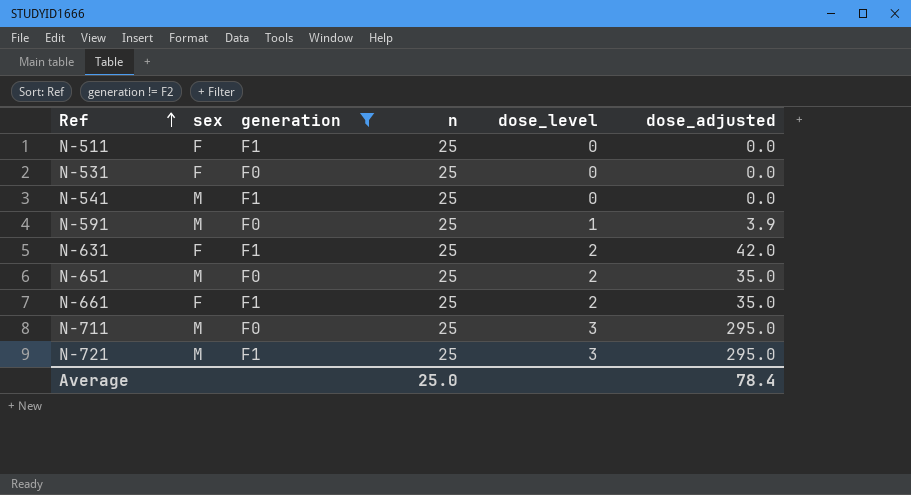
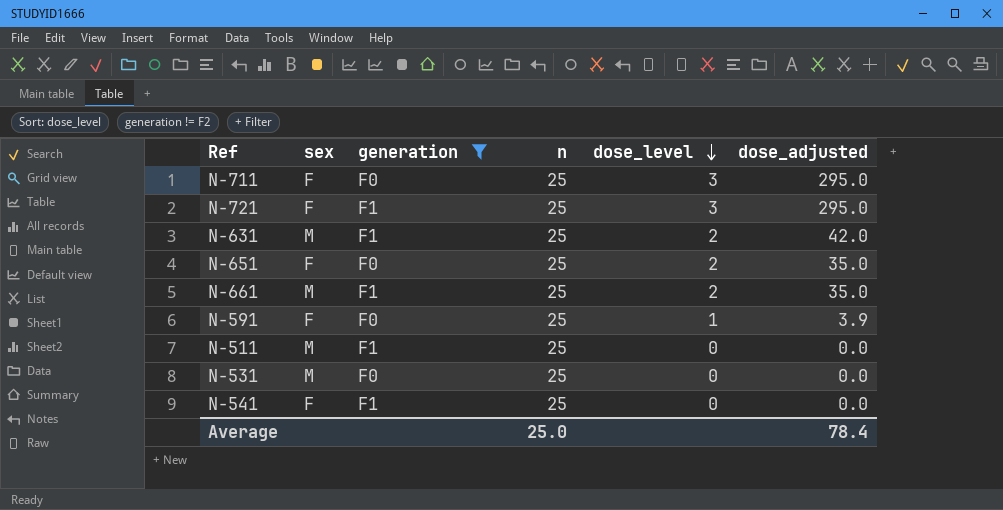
row order: Ref ascending -> dose_level descending
N-711 | sex: M -> F
N-721 | sex: M -> F
N-631 | sex: F -> M
N-651 | sex: M -> F
N-661 | sex: F -> M
N-591 | sex: M -> F
N-511 | sex: F -> M
N-531 | sex: F -> M
N-541 | sex: M -> F

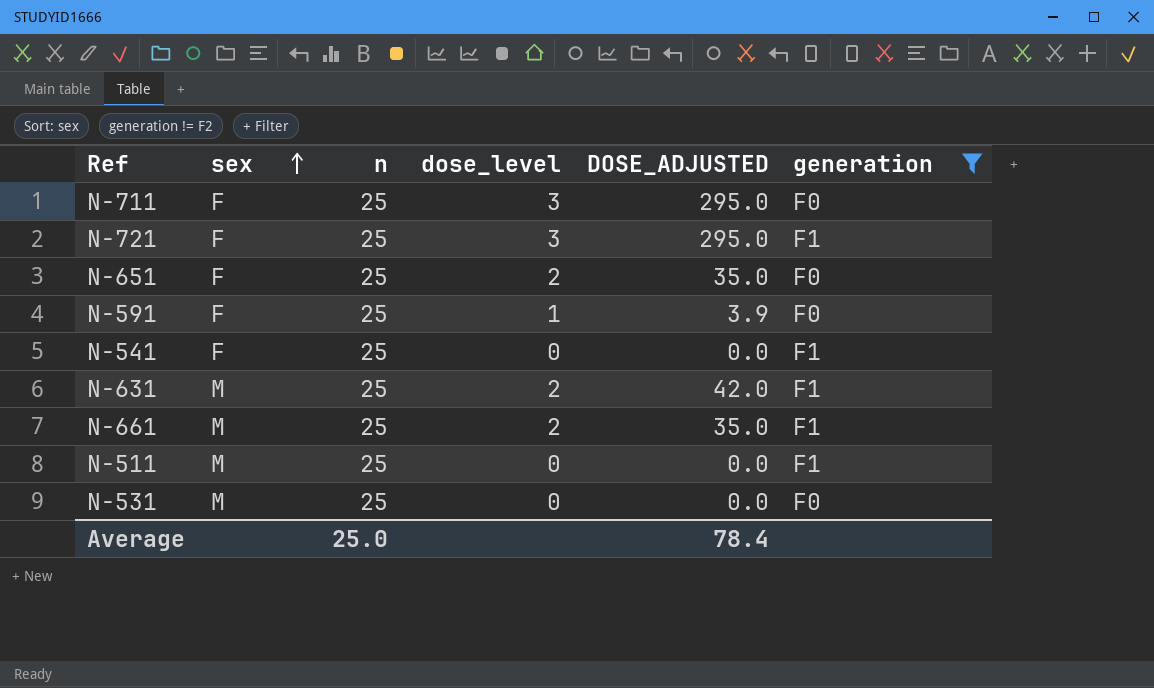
row order: dose_level descending -> sex ascending
column name: dose_adjusted -> DOSE_ADJUSTED
column generation | position: 3 -> 6

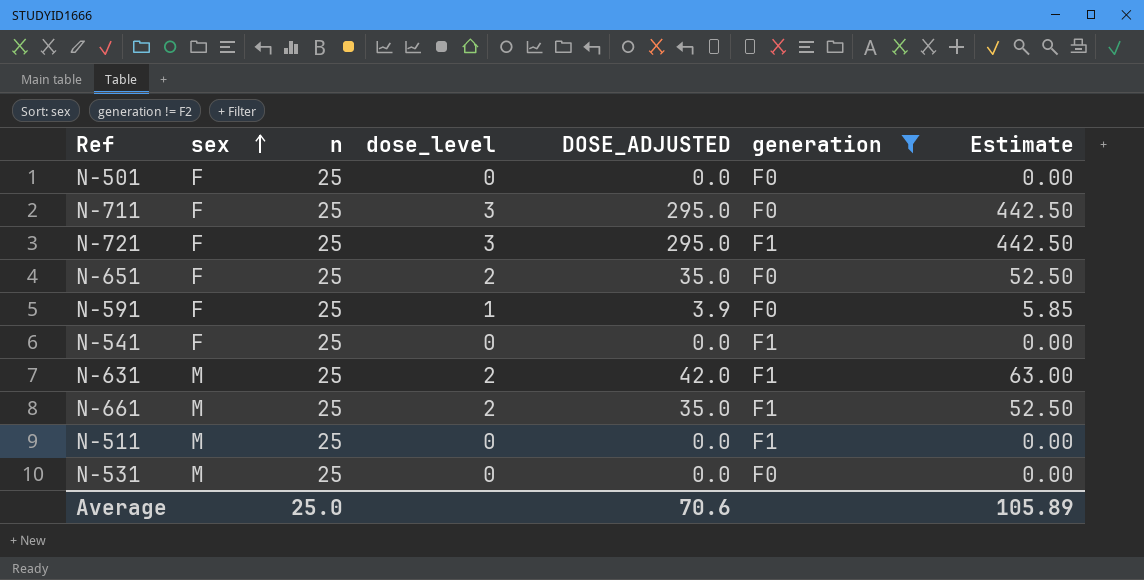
column Estimate | formula: none -> [DOSE_ADJUSTED] * 1.5
row N-501: none -> F | 25 | 0 | 0.0 | F0 | 0.00
Average | DOSE_ADJUSTED: 78.4 -> 70.6

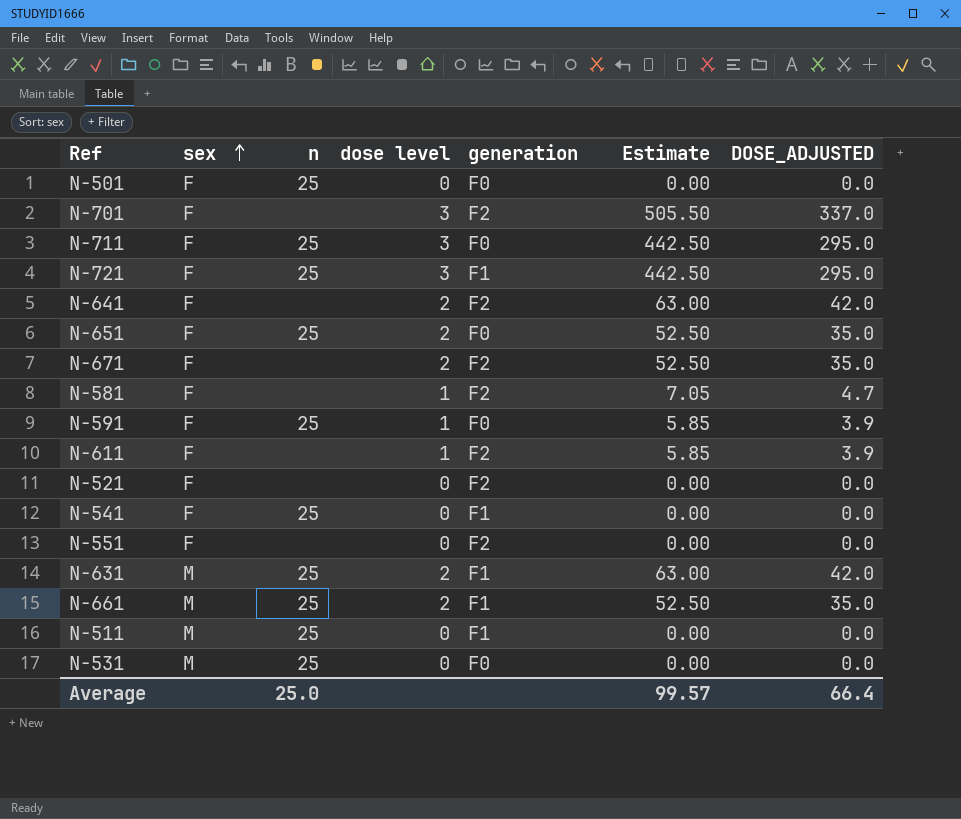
filter: generation != F2 -> none
column name: dose_level -> dose level
column DOSE_ADJUSTED | position: 5 -> 7
Average | Estimate: 105.89 -> 99.57
Average | DOSE_ADJUSTED: 70.6 -> 66.4

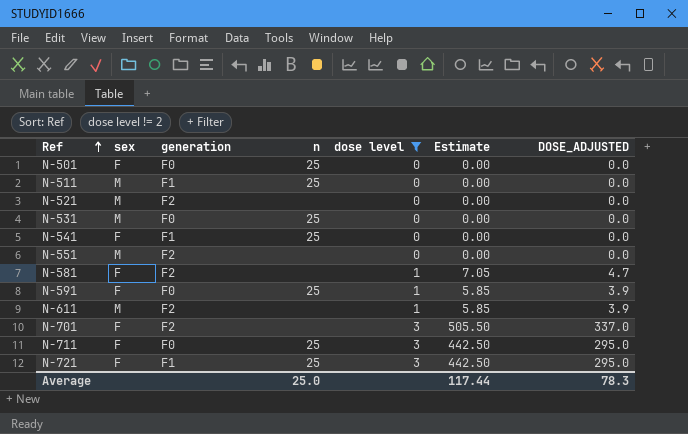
filter: none -> dose level != 2
row order: sex ascending -> Ref ascending
column generation | position: 5 -> 3
N-521 | sex: F -> M
N-551 | sex: F -> M
N-611 | sex: F -> M
Average | Estimate: 99.57 -> 117.44
Average | DOSE_ADJUSTED: 66.4 -> 78.3

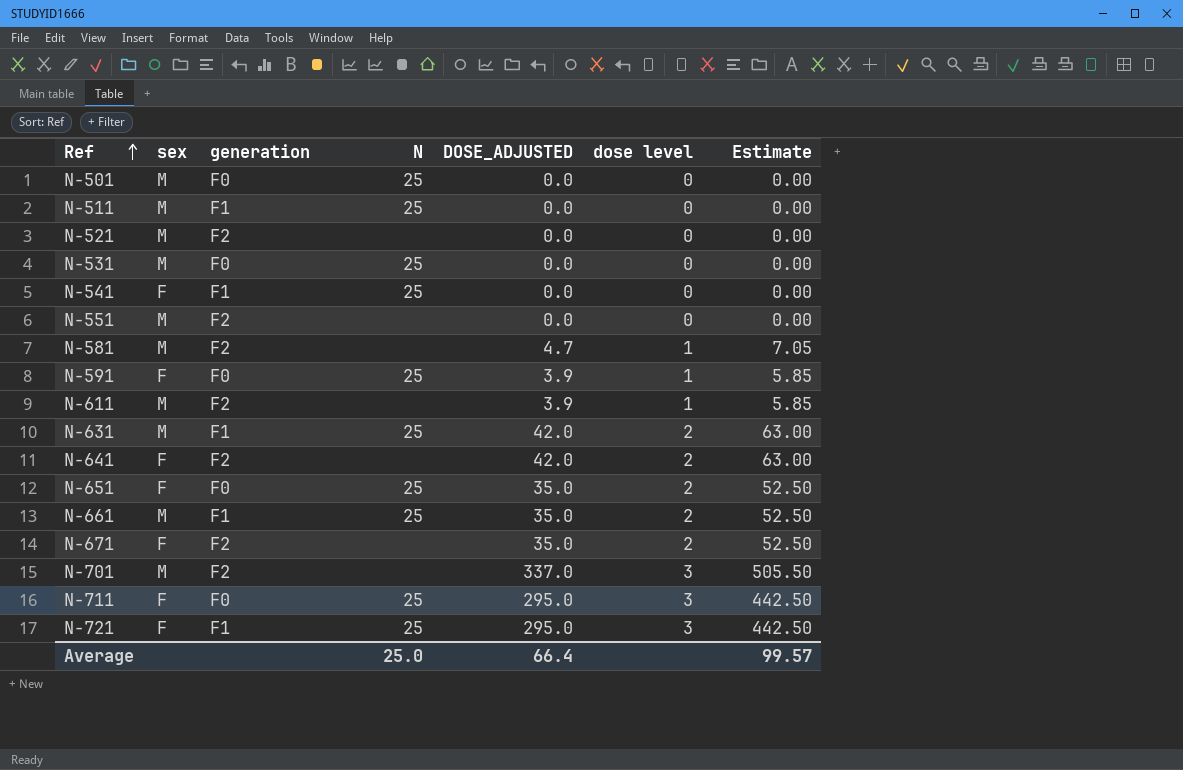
filter: dose level != 2 -> none
column name: n -> N
column DOSE_ADJUSTED | position: 7 -> 5
N-501 | sex: F -> M
N-581 | sex: F -> M
N-701 | sex: F -> M
Average | DOSE_ADJUSTED: 78.3 -> 66.4
Average | Estimate: 117.44 -> 99.57

